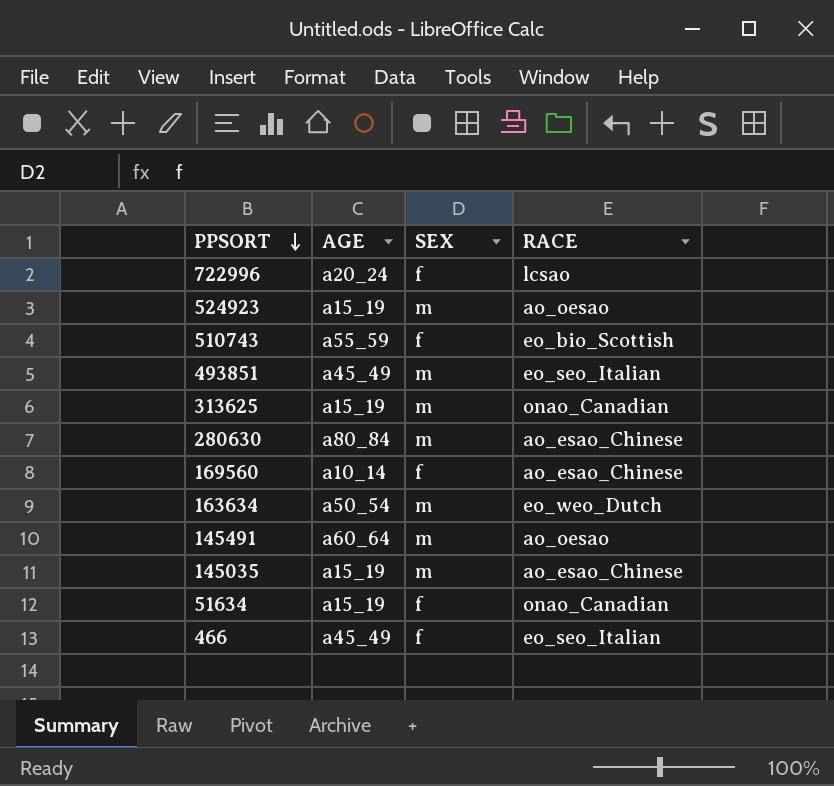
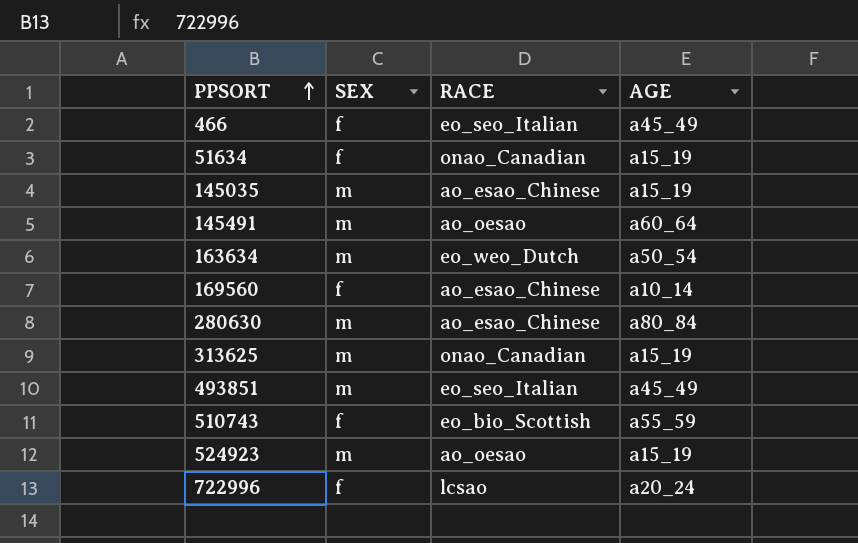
row order: PPSORT descending -> PPSORT ascending
column AGE | position: 2 -> 4

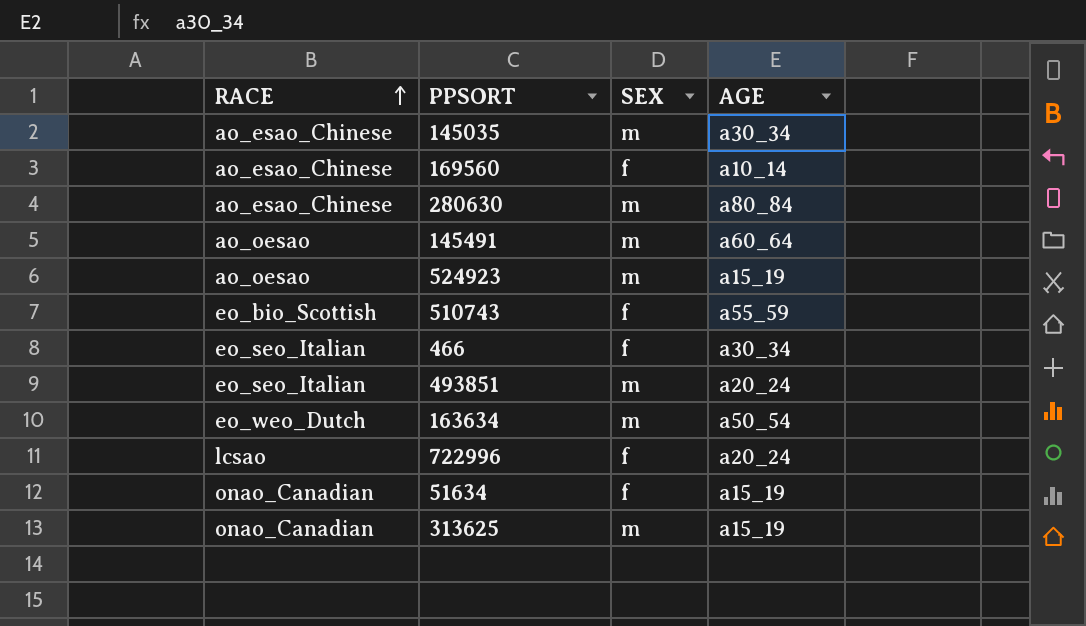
row order: PPSORT ascending -> RACE ascending
column RACE | position: 3 -> 1
145035 | AGE: a15_19 -> a30_34
466 | AGE: a45_49 -> a30_34
493851 | AGE: a45_49 -> a20_24

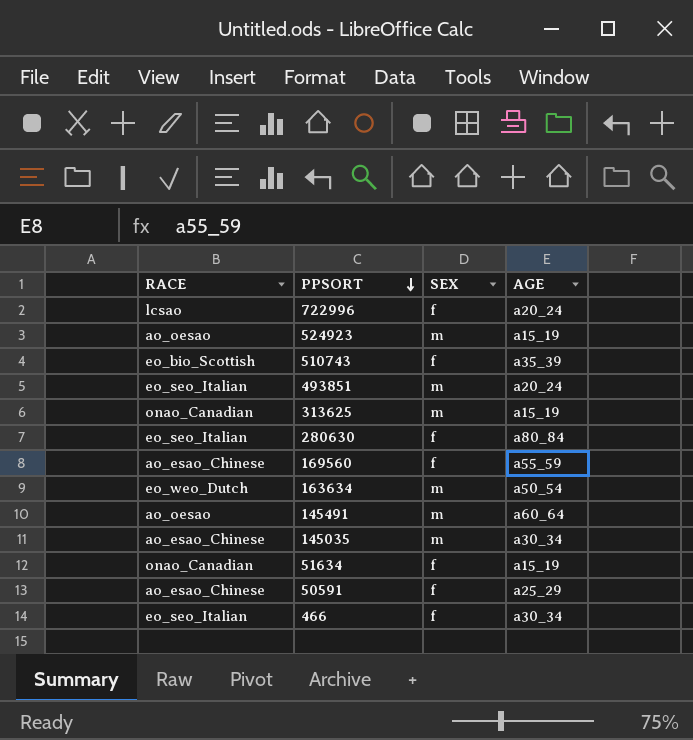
row order: RACE ascending -> PPSORT descending
510743 | AGE: a55_59 -> a35_39
280630 | RACE: ao_esao_Chinese -> eo_seo_Italian
280630 | SEX: m -> f
169560 | AGE: a10_14 -> a55_59
row 50591: none -> ao_esao_Chinese | f | a25_29

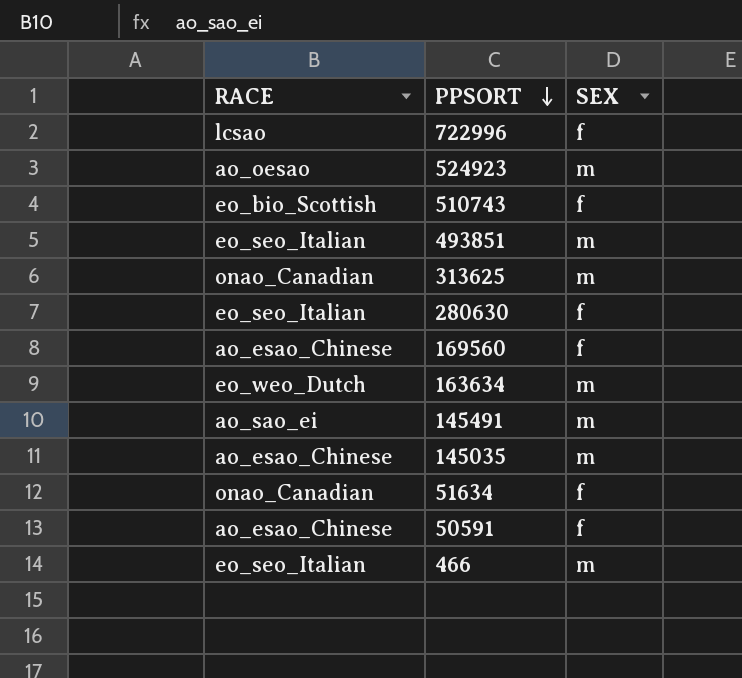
column AGE | position: 4 -> none
145491 | RACE: ao_oesao -> ao_sao_ei
466 | SEX: f -> m

